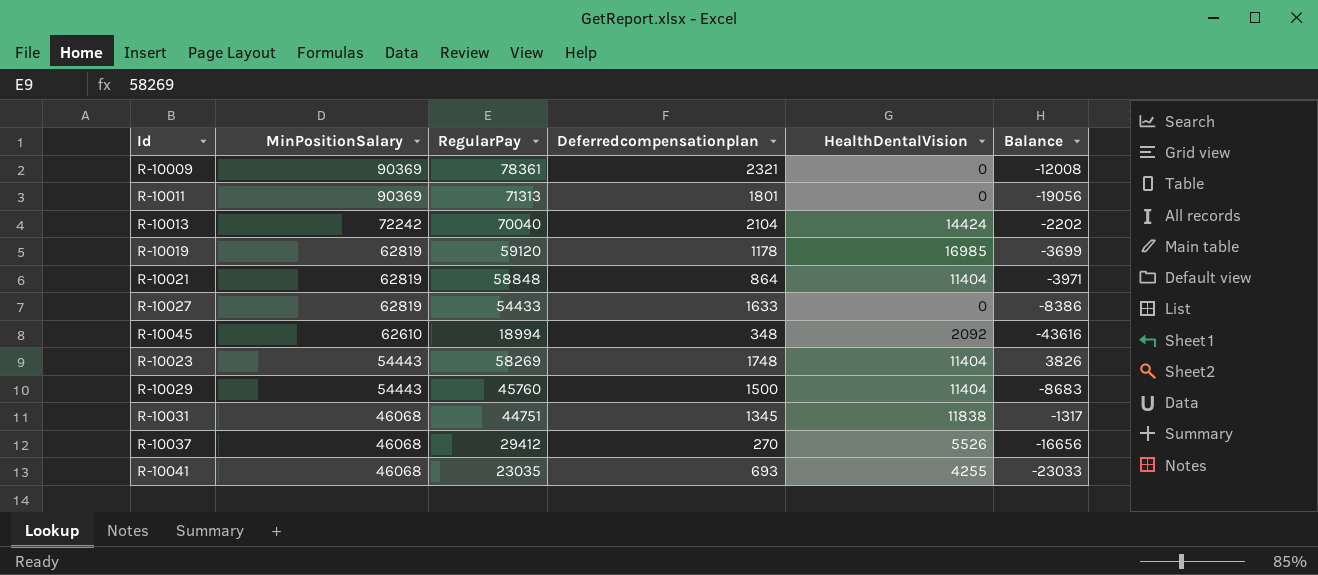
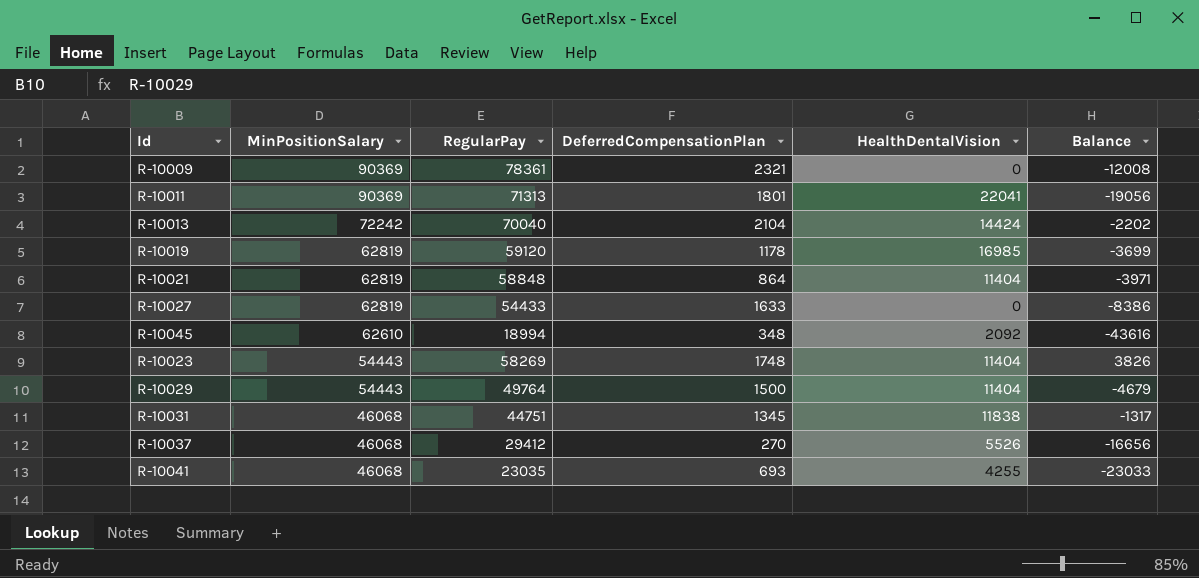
column name: Deferredcompensationplan -> DeferredCompensationPlan
R-10011 | HealthDentalVision: 0 -> 22041
R-10029 | RegularPay: 45760 -> 49764
R-10029 | Balance: -8683 -> -4679

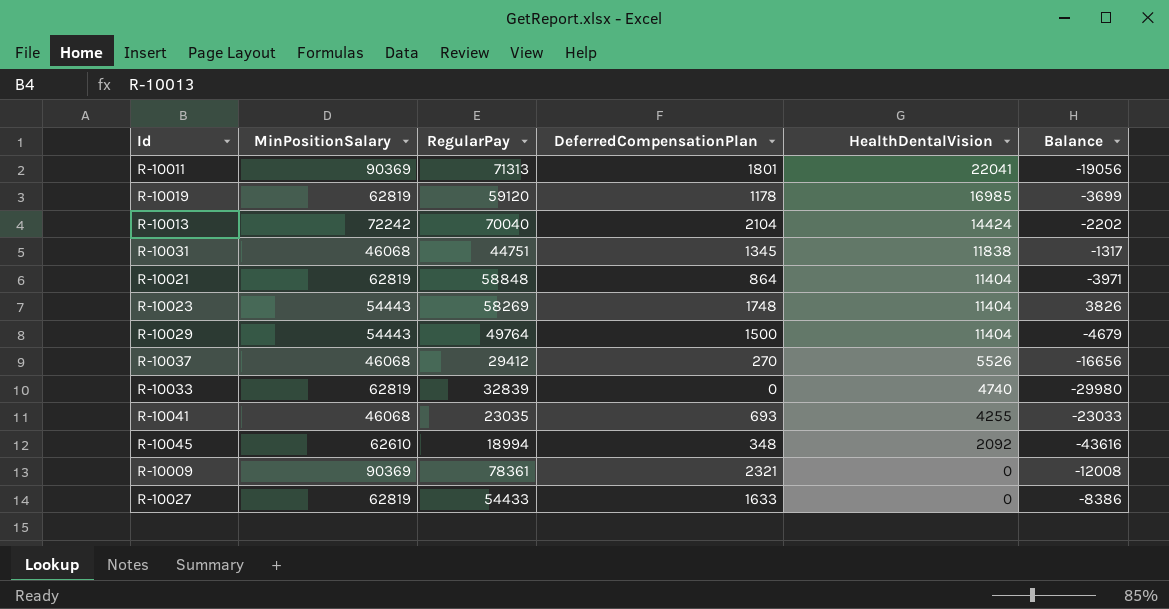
row order: MinPositionSalary descending -> HealthDentalVision descending
row R-10033: none -> 62819 | 32839 | 0 | 4740 | -29980

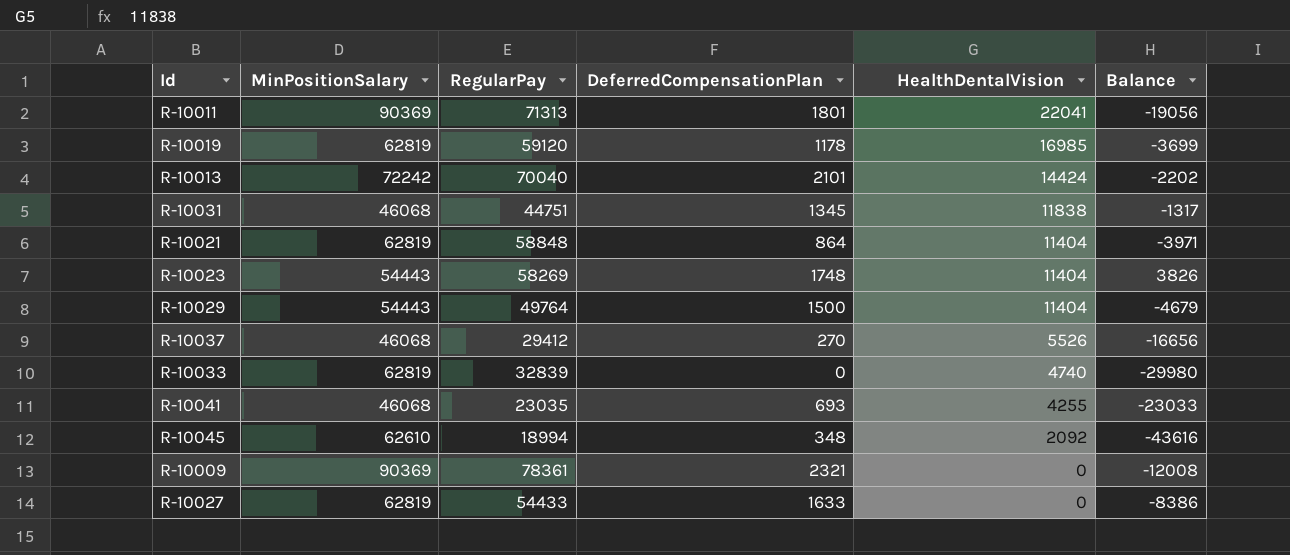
R-10013 | DeferredCompensationPlan: 2104 -> 2101

